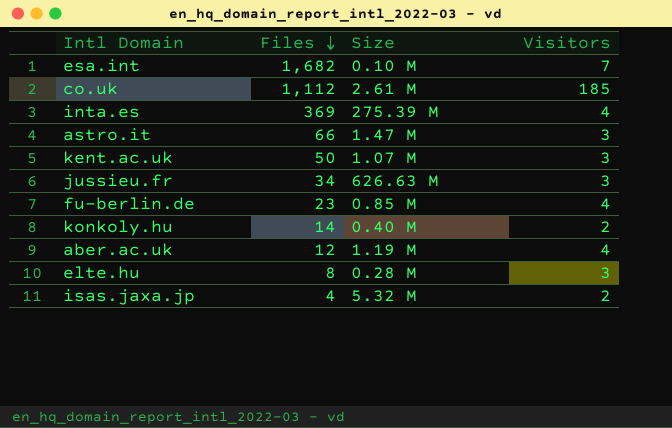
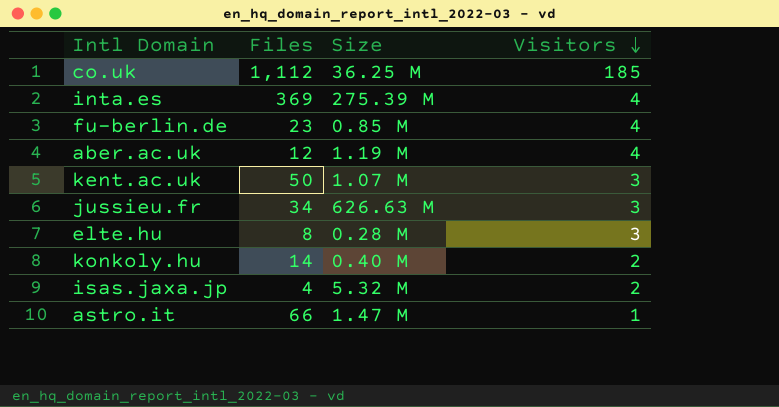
row order: Files descending -> Visitors descending
row esa.int: 1,682 | 0.10 M | 7 -> none
co.uk | Size: 2.61 M -> 36.25 M
astro.it | Visitors: 3 -> 1

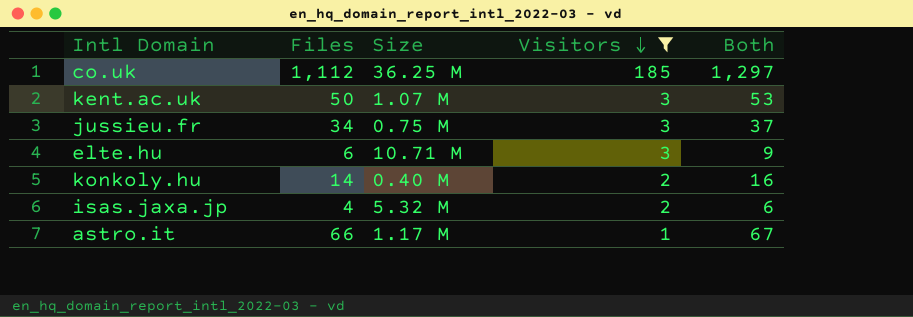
filter: none -> Visitors != 4
column Both | formula: none -> [Files] + [Visitors]
jussieu.fr | Size: 626.63 M -> 0.75 M
elte.hu | Files: 8 -> 6
elte.hu | Size: 0.28 M -> 10.71 M
astro.it | Size: 1.47 M -> 1.17 M

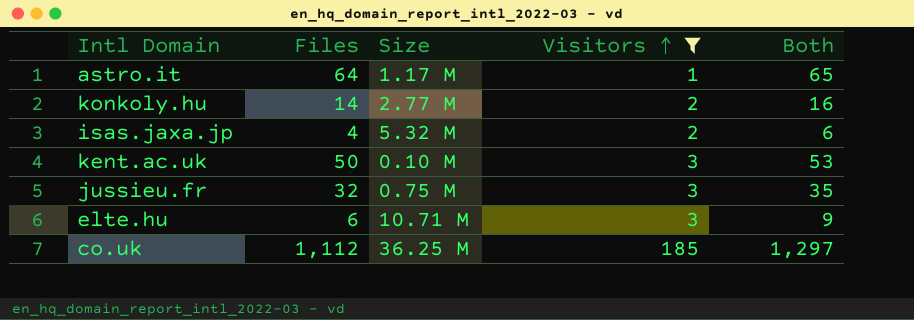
row order: Visitors descending -> Visitors ascending
astro.it | Files: 66 -> 64
astro.it | Both: 67 -> 65
konkoly.hu | Size: 0.40 M -> 2.77 M
kent.ac.uk | Size: 1.07 M -> 0.10 M
jussieu.fr | Files: 34 -> 32
jussieu.fr | Both: 37 -> 35

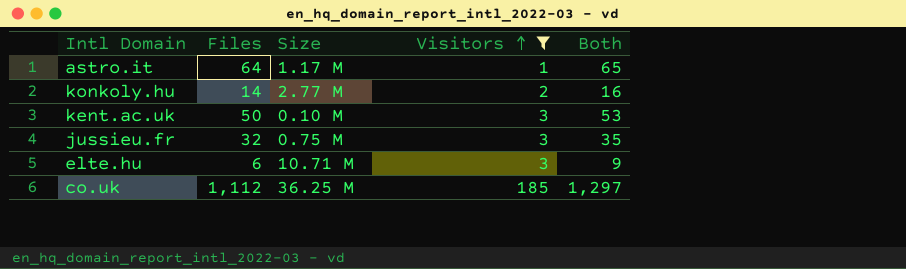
row isas.jaxa.jp: 4 | 5.32 M | 2 | 6 -> none

